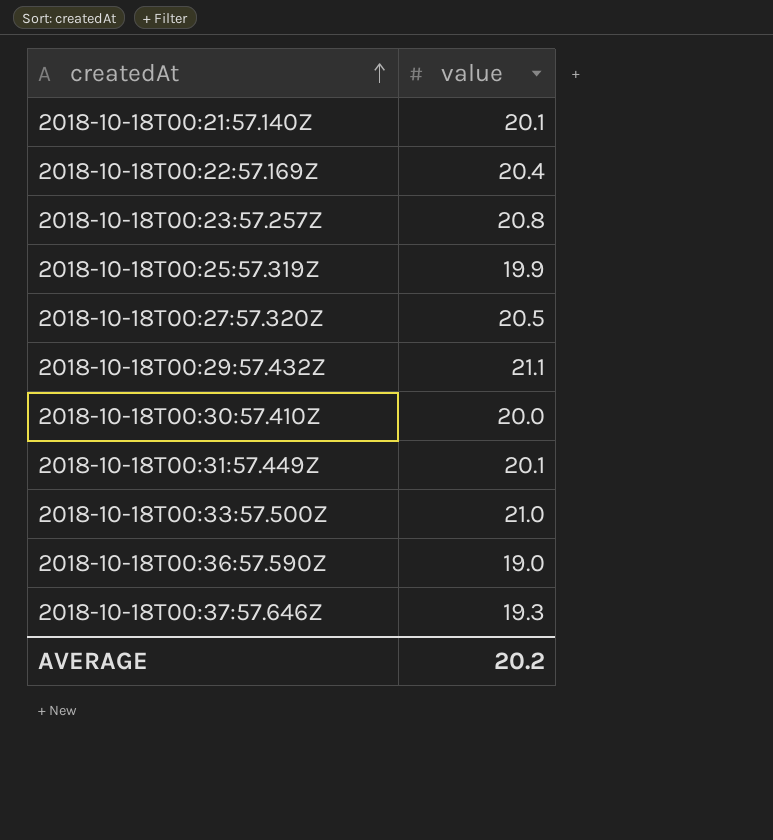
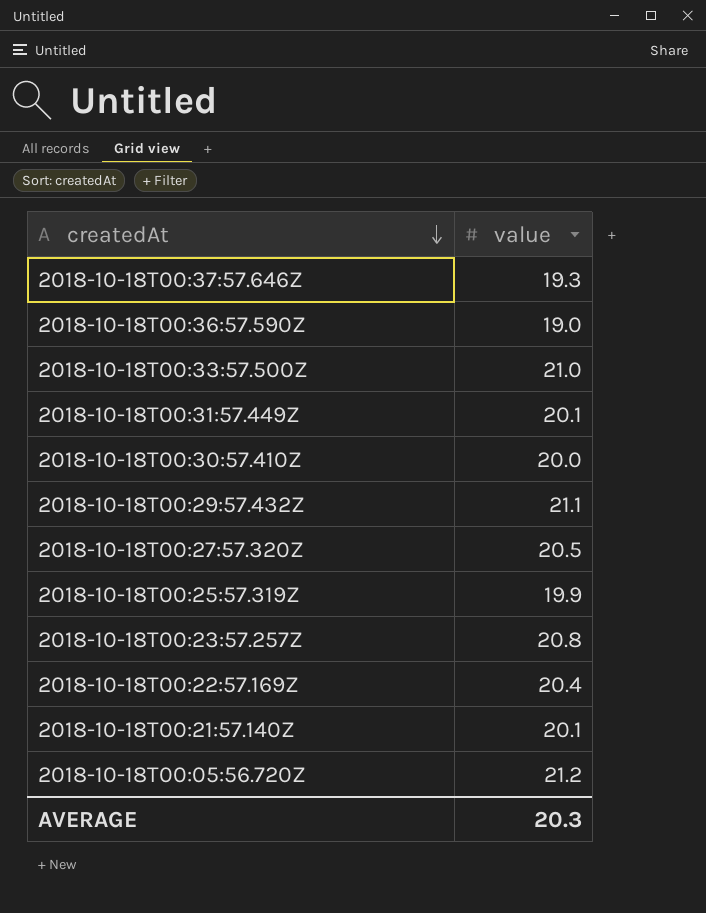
row order: createdAt ascending -> createdAt descending
row 2018-10-18T00:05:56.720Z: none -> 21.2
AVERAGE | value: 20.2 -> 20.3

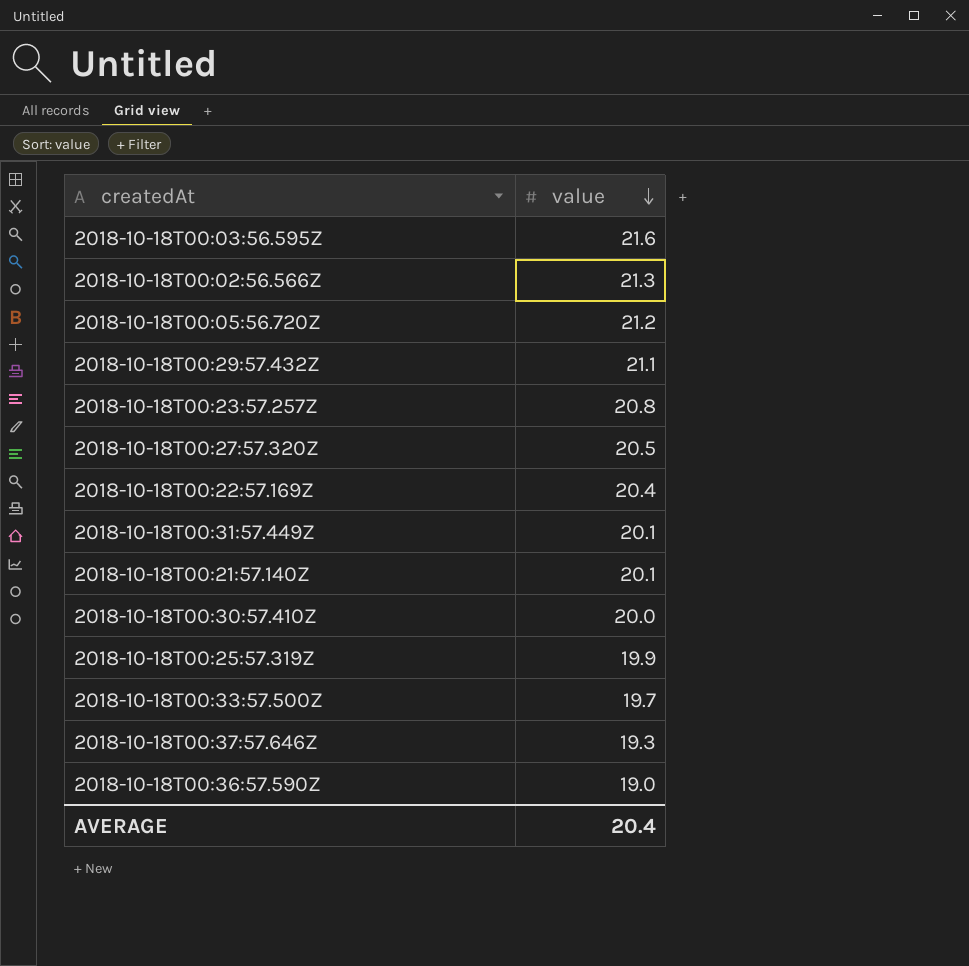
row order: createdAt descending -> value descending
row 2018-10-18T00:03:56.595Z: none -> 21.6
row 2018-10-18T00:02:56.566Z: none -> 21.3
2018-10-18T00:33:57.500Z | value: 21.0 -> 19.7
AVERAGE | value: 20.3 -> 20.4

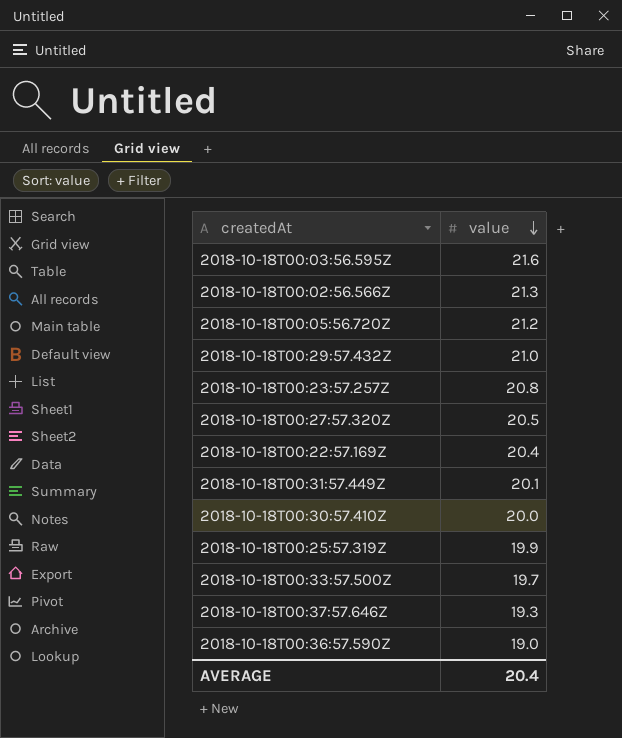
row 2018-10-18T00:21:57.140Z: 20.1 -> none
2018-10-18T00:29:57.432Z | value: 21.1 -> 21.0

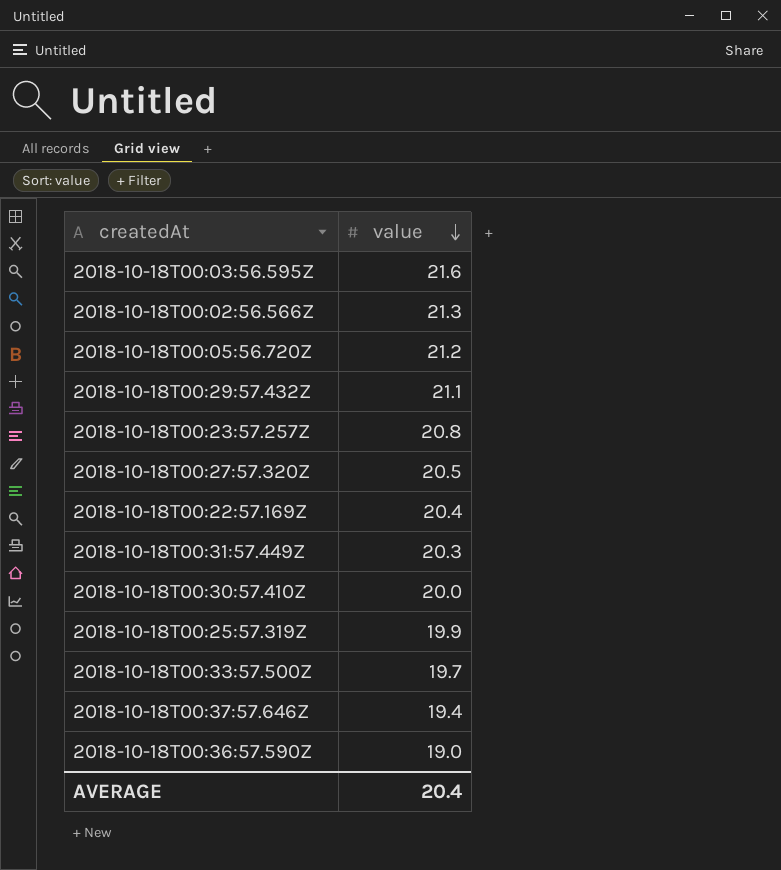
2018-10-18T00:29:57.432Z | value: 21.0 -> 21.1
2018-10-18T00:31:57.449Z | value: 20.1 -> 20.3
2018-10-18T00:37:57.646Z | value: 19.3 -> 19.4

